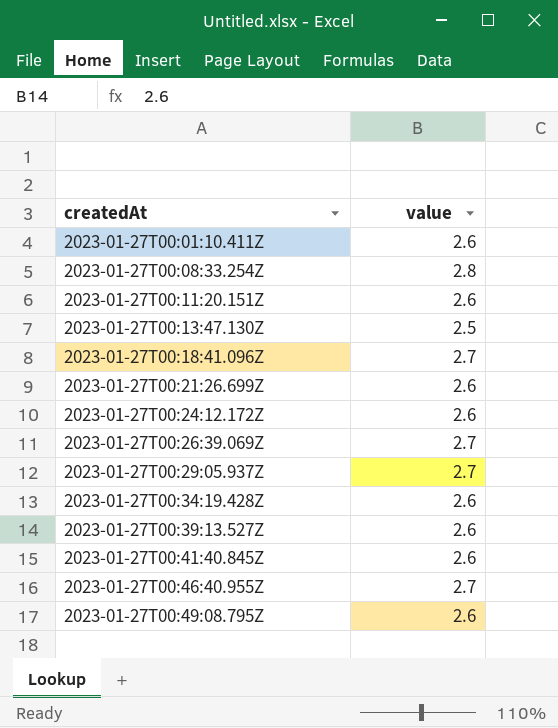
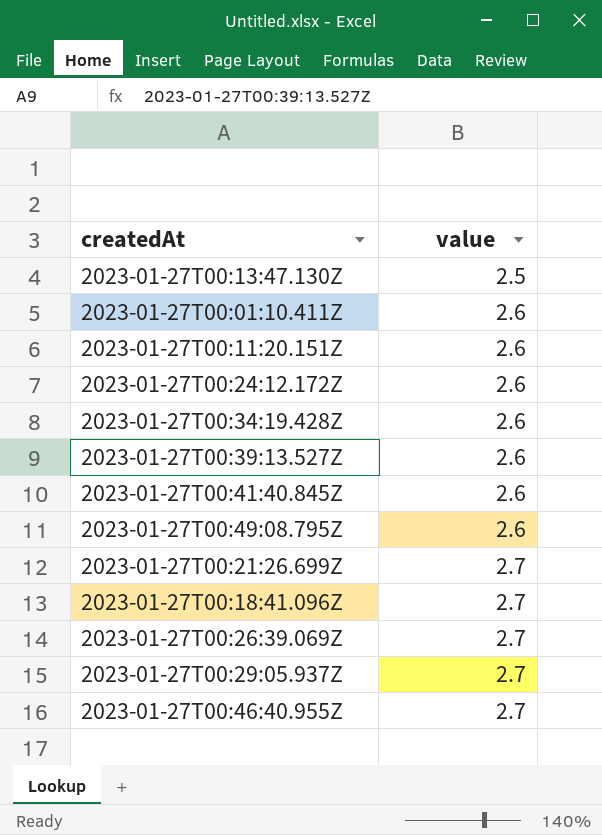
row order: createdAt ascending -> value ascending
row 2023-01-27T00:08:33.254Z: 2.8 -> none
2023-01-27T00:21:26.699Z | value: 2.6 -> 2.7

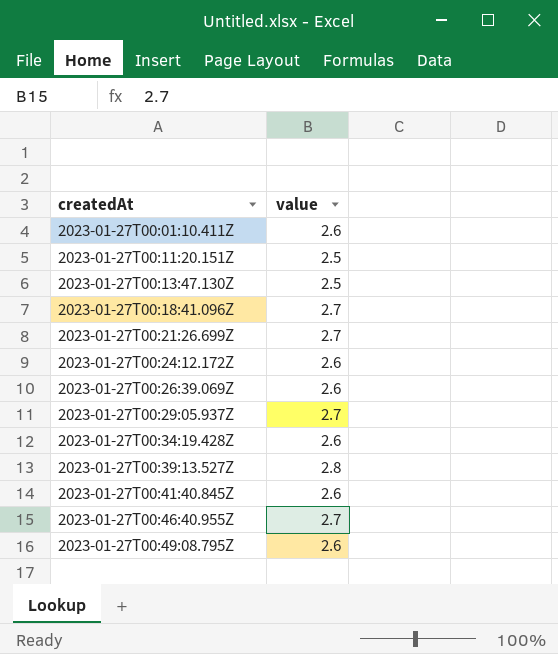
row order: value ascending -> createdAt ascending
2023-01-27T00:11:20.151Z | value: 2.6 -> 2.5
2023-01-27T00:26:39.069Z | value: 2.7 -> 2.6
2023-01-27T00:39:13.527Z | value: 2.6 -> 2.8

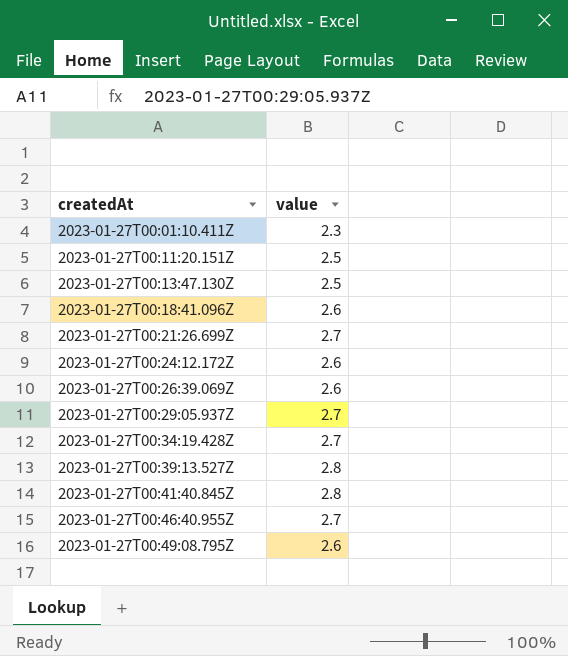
2023-01-27T00:01:10.411Z | value: 2.6 -> 2.3
2023-01-27T00:18:41.096Z | value: 2.7 -> 2.6
2023-01-27T00:34:19.428Z | value: 2.6 -> 2.7
2023-01-27T00:41:40.845Z | value: 2.6 -> 2.8

